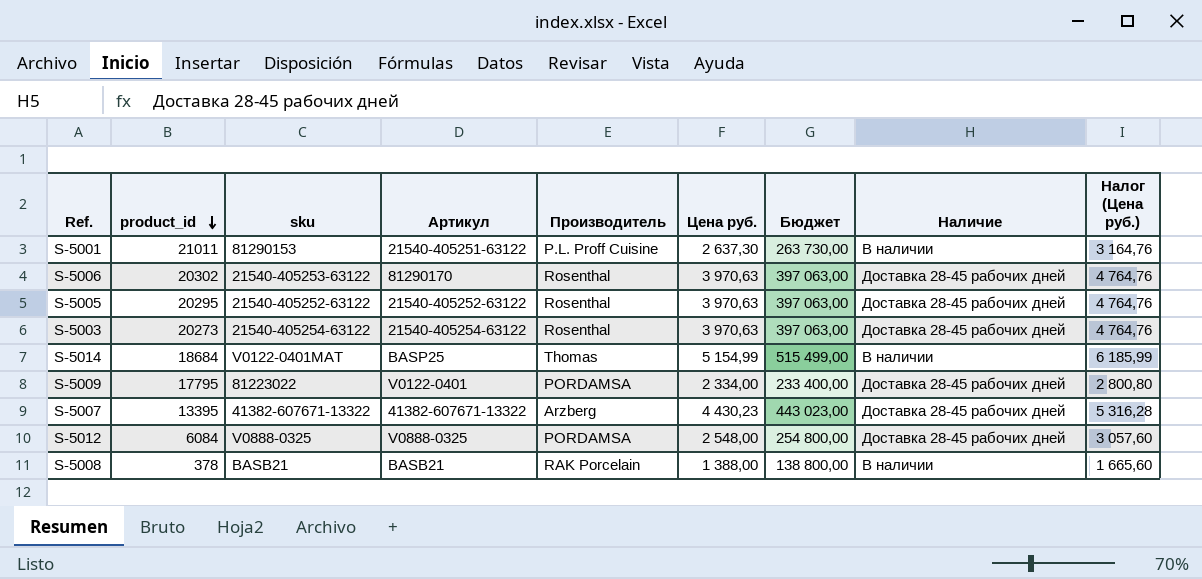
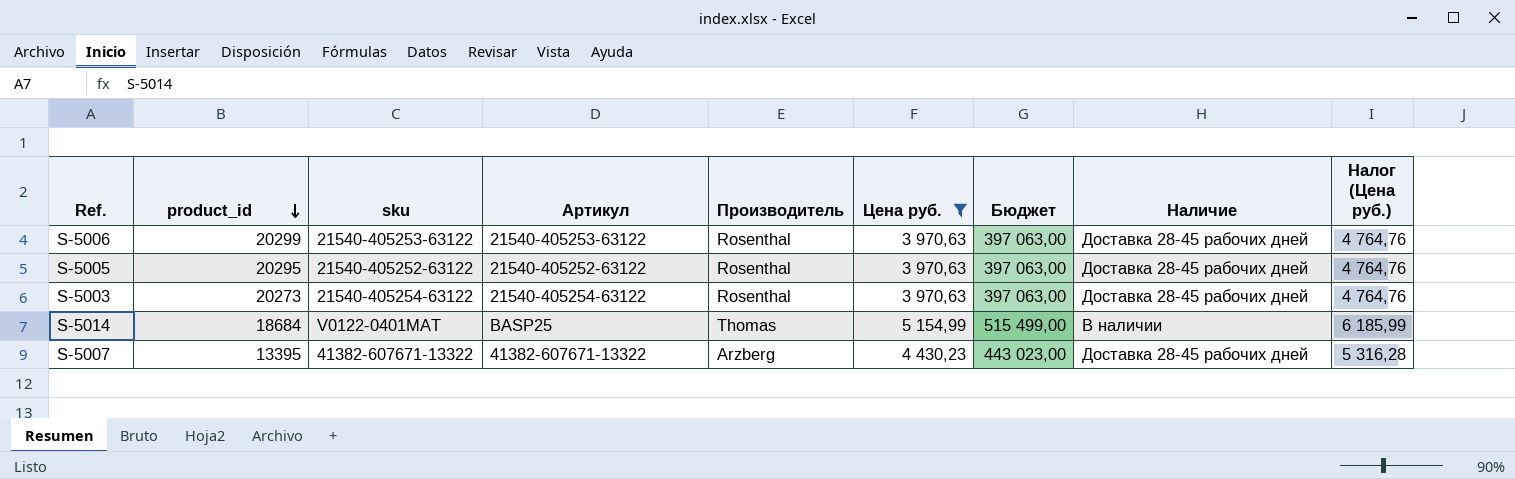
filter: none -> Цена руб. >= 3 970,63
S-5006 | product_id: 20302 -> 20299
S-5006 | Артикул: 81290170 -> 21540-405253-63122

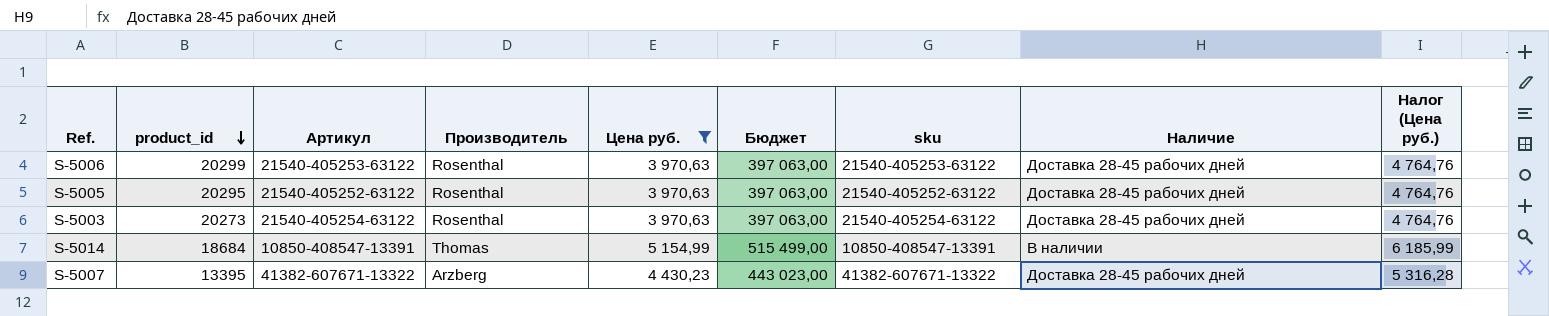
column sku | position: 3 -> 7
S-5014 | Артикул: BASP25 -> 10850-408547-13391
S-5014 | sku: V0122-0401MAT -> 10850-408547-13391

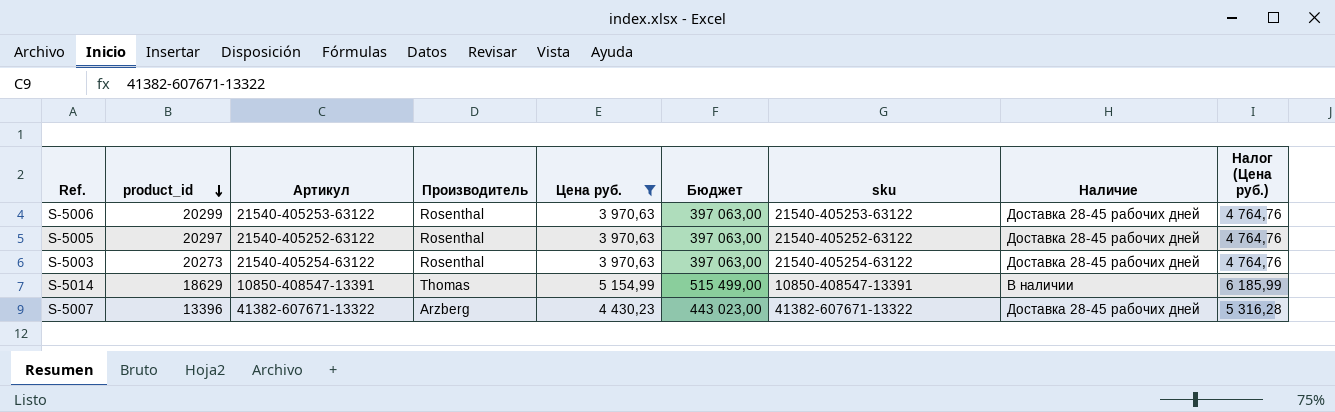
S-5005 | product_id: 20295 -> 20297
S-5014 | product_id: 18684 -> 18629
S-5007 | product_id: 13395 -> 13396

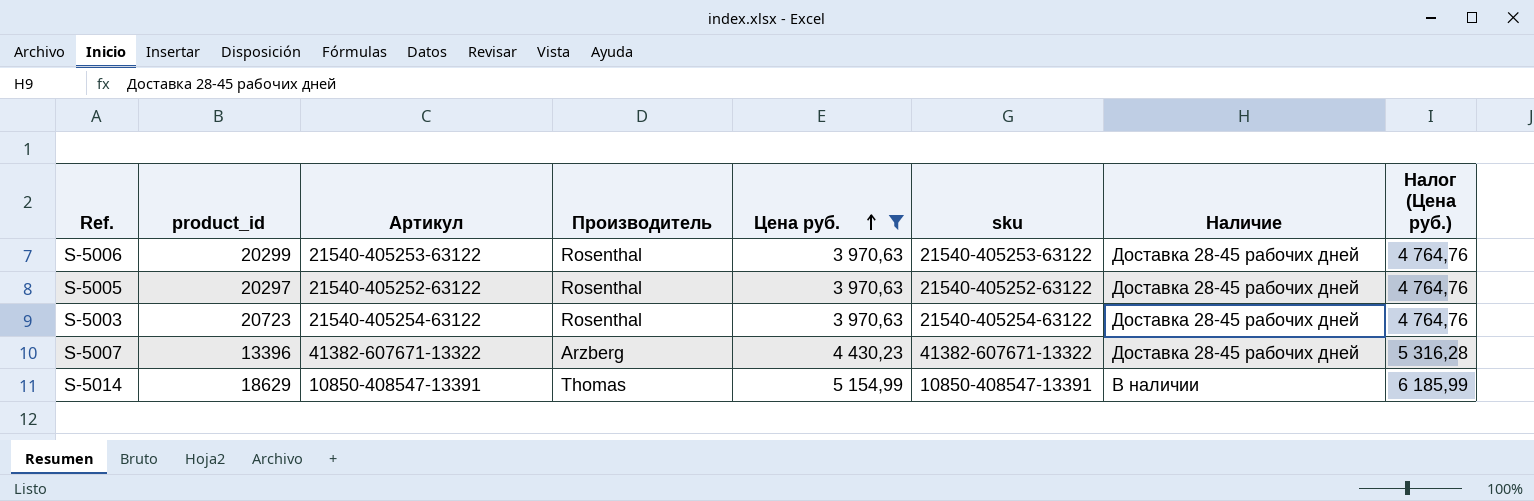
row order: product_id descending -> Цена руб. ascending
column Бюджет | formula: [Цена руб.] * 100 -> none
S-5003 | product_id: 20273 -> 20723

